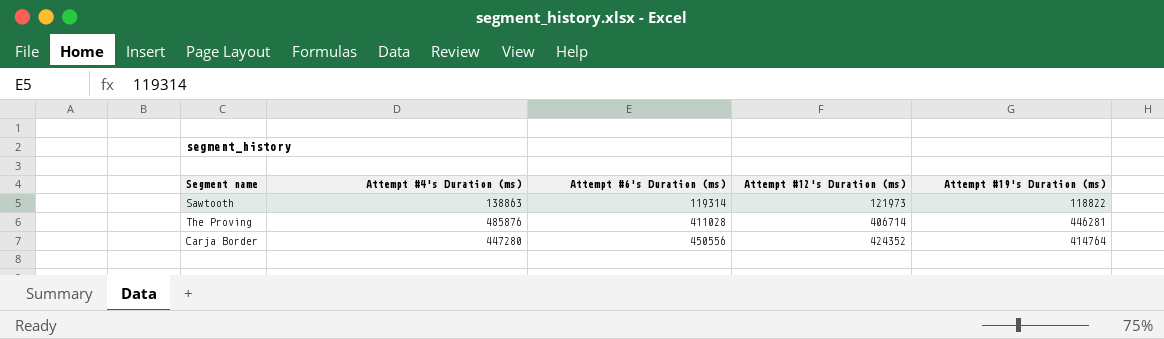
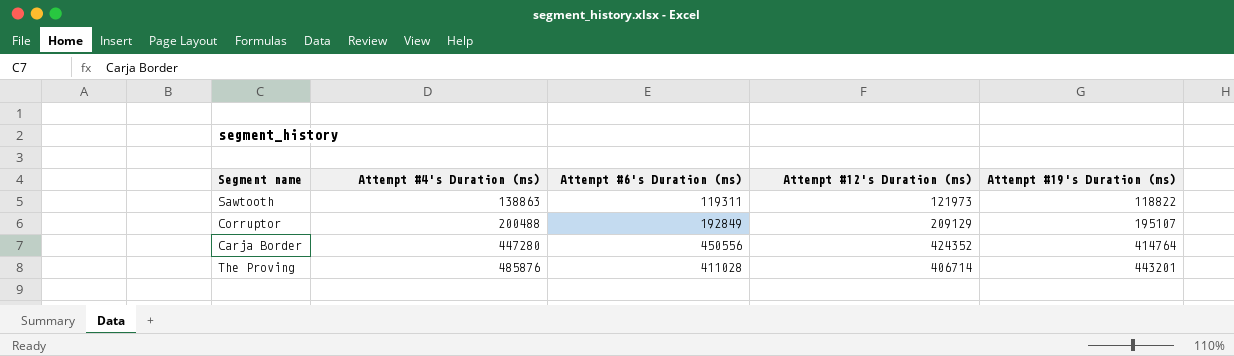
row order: Attempt #6's Duration (ms) ascending -> Attempt #4's Duration (ms) ascending
Sawtooth | Attempt #6's Duration (ms): 119314 -> 119311
row Corruptor: none -> 200488 | 192849 | 209129 | 195107
The Proving | Attempt #19's Duration (ms): 446281 -> 443201

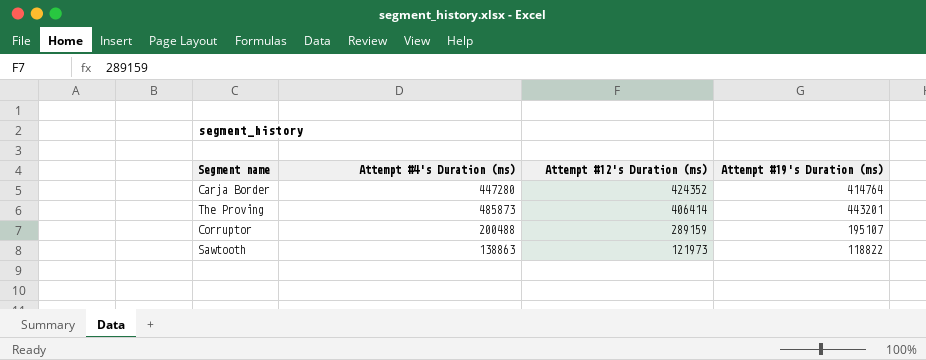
row order: Attempt #4's Duration (ms) ascending -> Attempt #12's Duration (ms) descending
column Attempt #6's Duration (ms) | position: 3 -> none
The Proving | Attempt #4's Duration (ms): 485876 -> 485873
The Proving | Attempt #12's Duration (ms): 406714 -> 406414
Corruptor | Attempt #12's Duration (ms): 209129 -> 289159

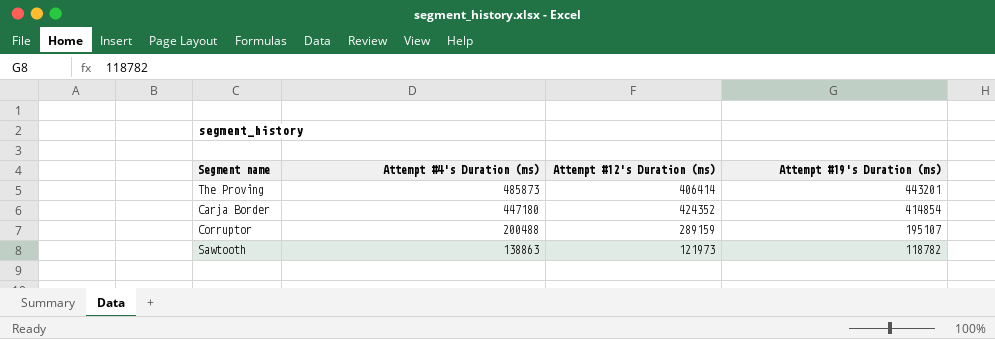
row order: Attempt #12's Duration (ms) descending -> Attempt #4's Duration (ms) descending
Carja Border | Attempt #4's Duration (ms): 447280 -> 447180
Carja Border | Attempt #19's Duration (ms): 414764 -> 414854
Sawtooth | Attempt #19's Duration (ms): 118822 -> 118782

